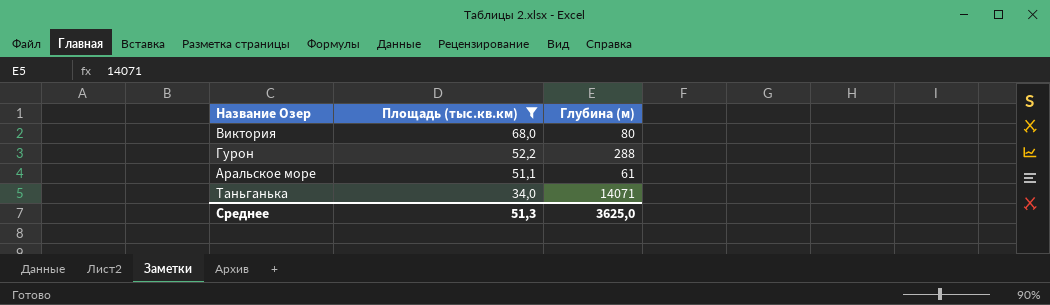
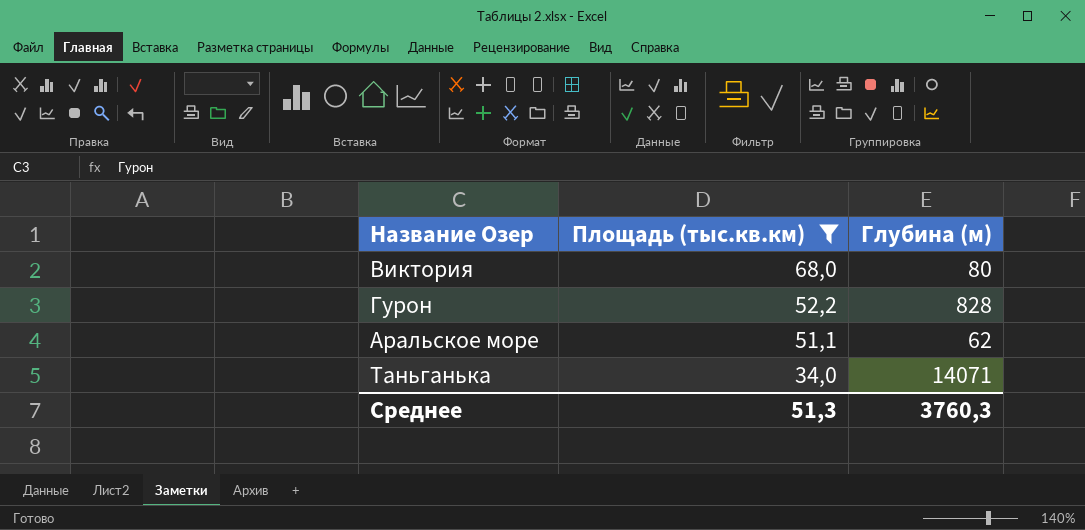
Гурон | Глубина (м): 288 -> 828
Аральское море | Глубина (м): 61 -> 62
Среднее | Глубина (м): 3625,0 -> 3760,3

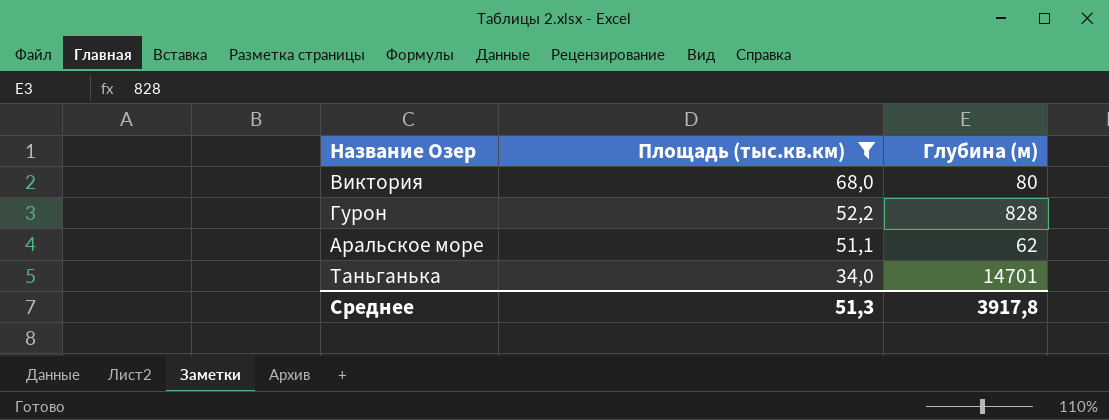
Таньганька | Глубина (м): 14071 -> 14701
Среднее | Глубина (м): 3760,3 -> 3917,8

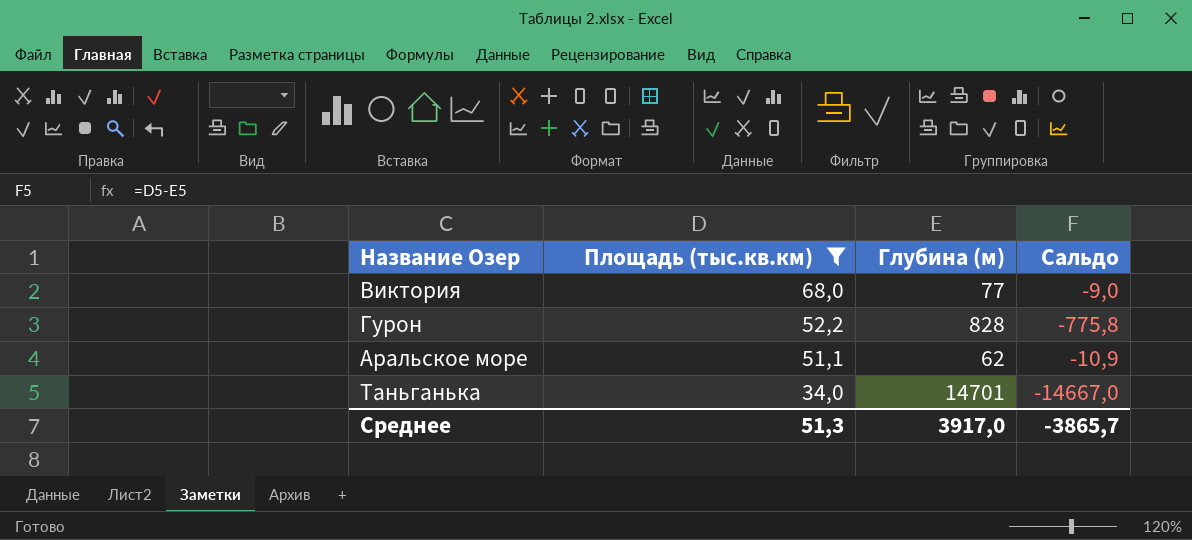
column Сальдо | formula: none -> [Площадь (тыс.кв.км)] - [Глубина (м)]
Виктория | Глубина (м): 80 -> 77
Среднее | Глубина (м): 3917,8 -> 3917,0

